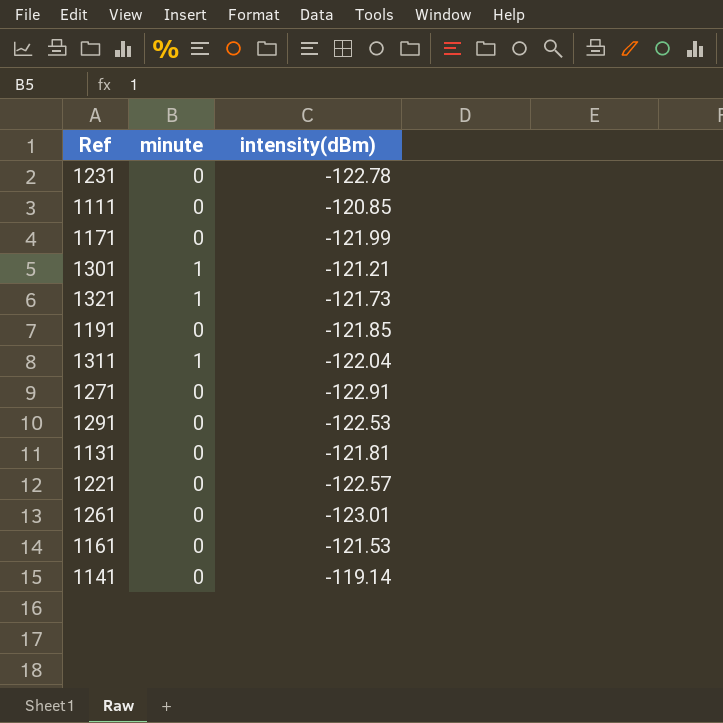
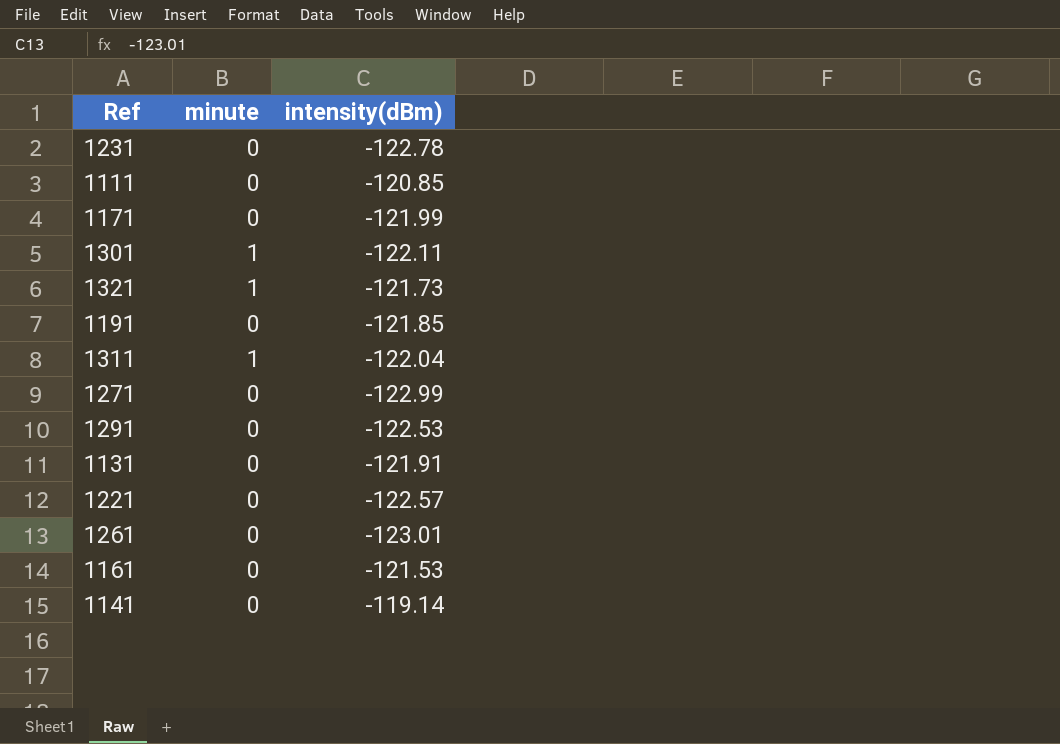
1301 | intensity(dBm): -121.21 -> -122.11
1271 | intensity(dBm): -122.91 -> -122.99
1131 | intensity(dBm): -121.81 -> -121.91

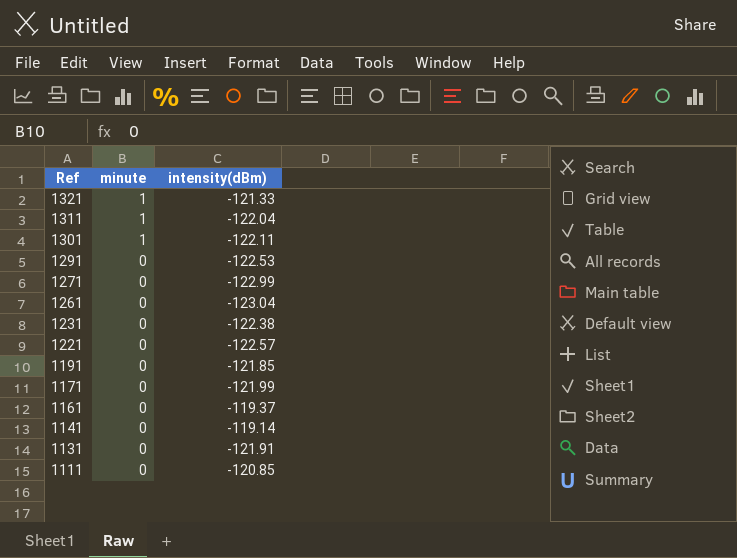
row order: none -> Ref descending
1321 | intensity(dBm): -121.73 -> -121.33
1261 | intensity(dBm): -123.01 -> -123.04
1231 | intensity(dBm): -122.78 -> -122.38
1161 | intensity(dBm): -121.53 -> -119.37

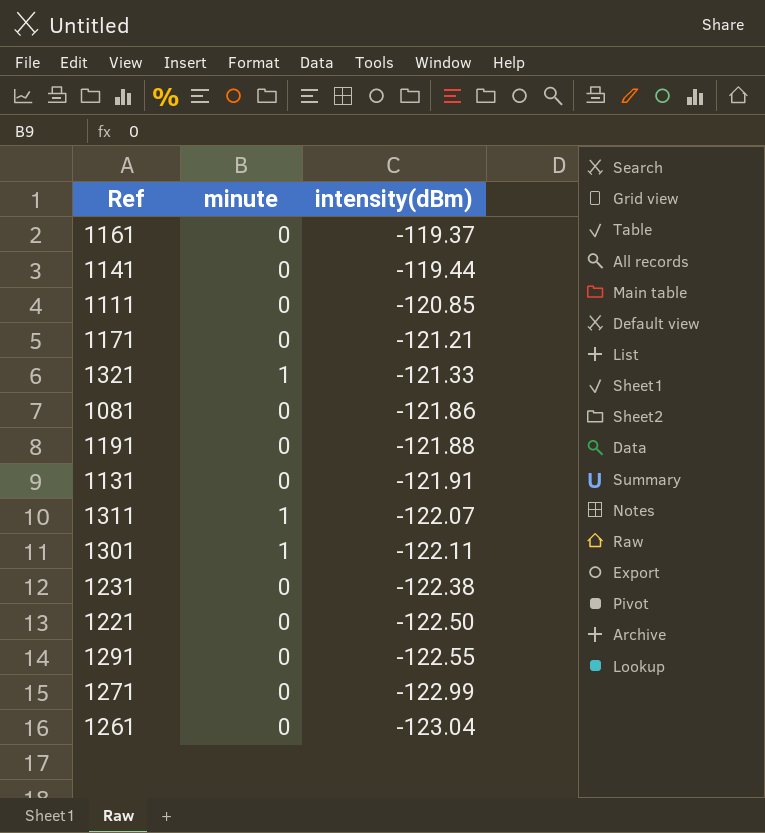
row order: Ref descending -> intensity(dBm) descending
1141 | intensity(dBm): -119.14 -> -119.44
1171 | intensity(dBm): -121.99 -> -121.21
row 1081: none -> 0 | -121.86
1191 | intensity(dBm): -121.85 -> -121.88
1311 | intensity(dBm): -122.04 -> -122.07
1221 | intensity(dBm): -122.57 -> -122.50
1291 | intensity(dBm): -122.53 -> -122.55

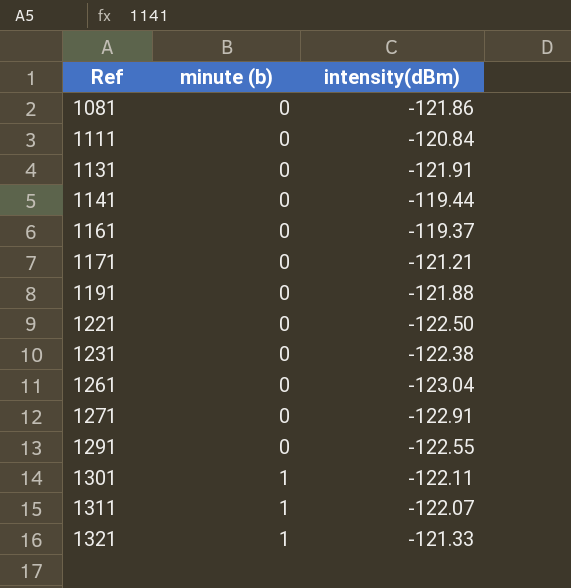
row order: intensity(dBm) descending -> Ref ascending
column name: minute -> minute (b)
1111 | intensity(dBm): -120.85 -> -120.84
1271 | intensity(dBm): -122.99 -> -122.91

